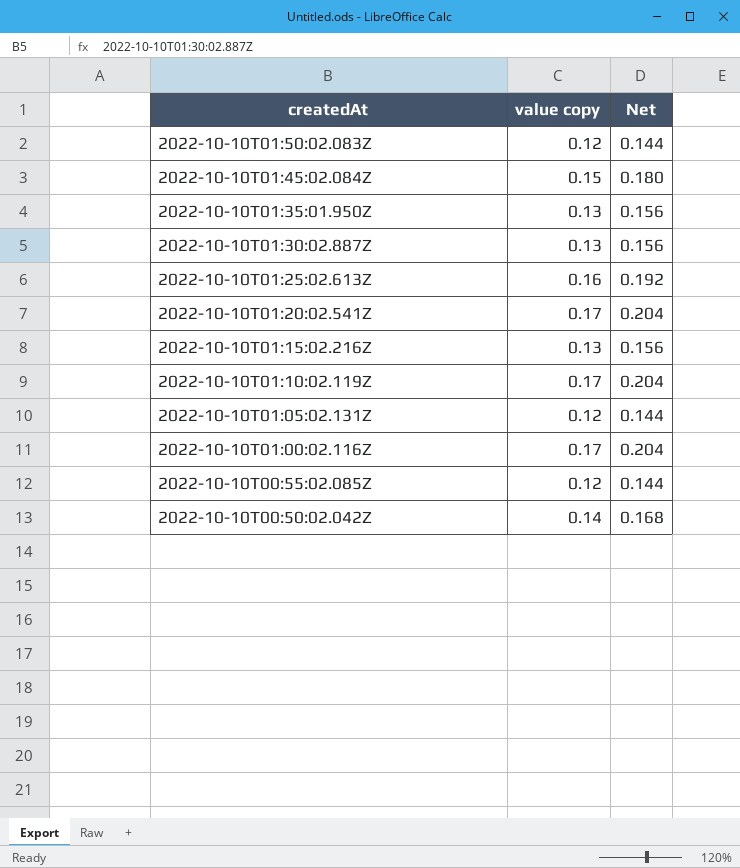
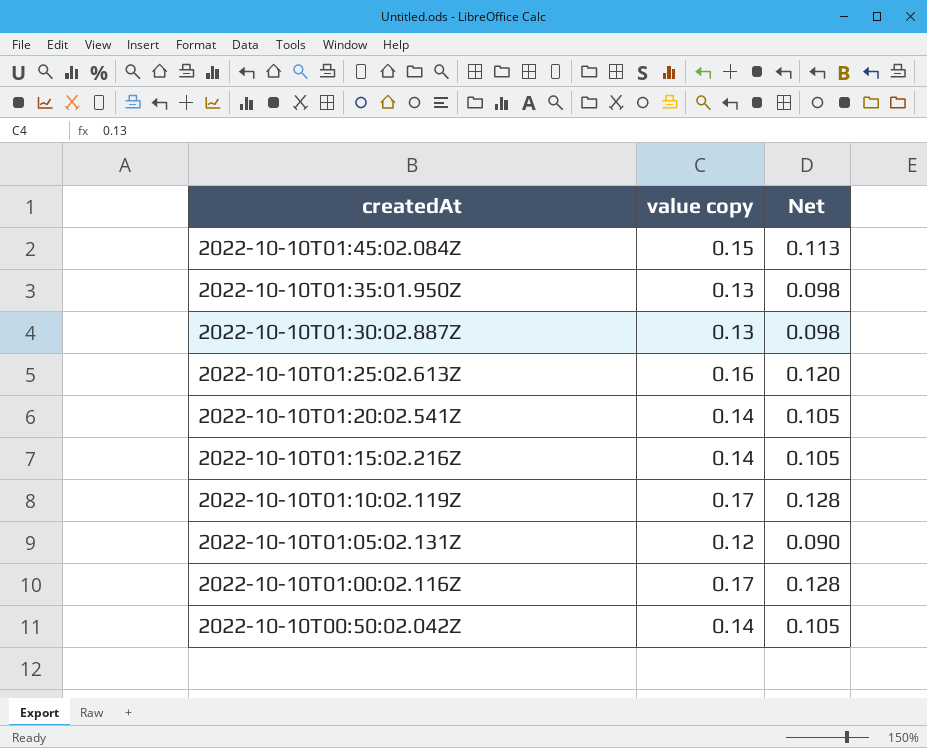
column Net | formula: [value copy] * 1.2 -> [value copy] * 0.75
row 2022-10-10T01:50:02.083Z: 0.12 | 0.144 -> none
row 2022-10-10T00:55:02.085Z: 0.12 | 0.144 -> none
2022-10-10T01:20:02.541Z | value copy: 0.17 -> 0.14
2022-10-10T01:15:02.216Z | value copy: 0.13 -> 0.14

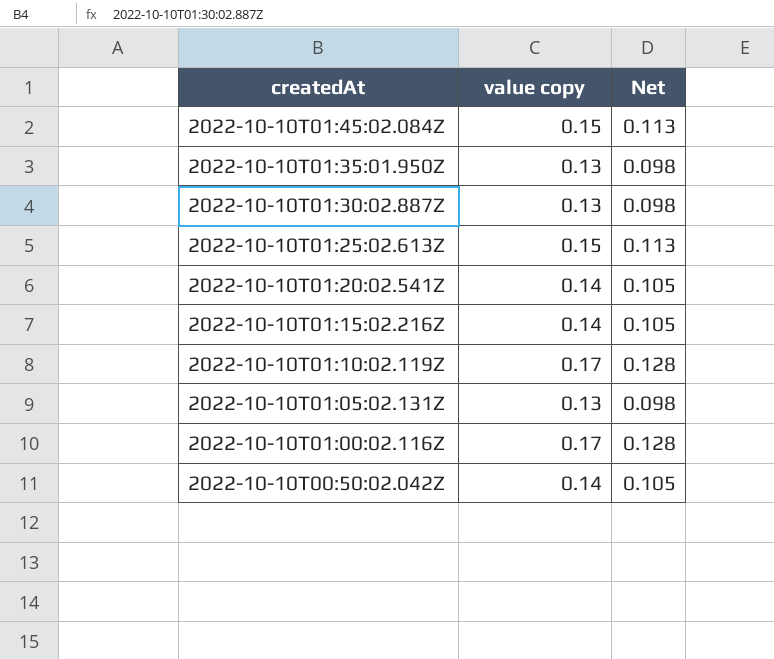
2022-10-10T01:25:02.613Z | value copy: 0.16 -> 0.15
2022-10-10T01:25:02.613Z | Net: 0.120 -> 0.113
2022-10-10T01:05:02.131Z | value copy: 0.12 -> 0.13
2022-10-10T01:05:02.131Z | Net: 0.090 -> 0.098

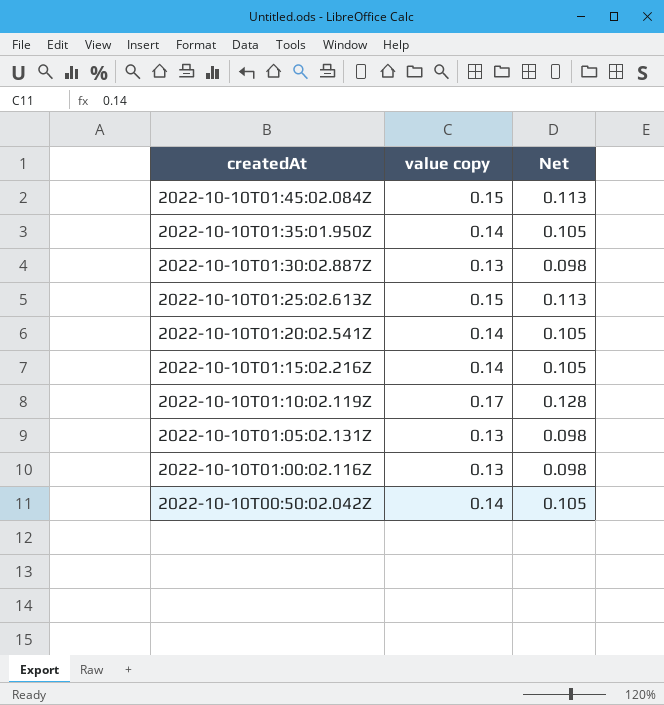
2022-10-10T01:35:01.950Z | value copy: 0.13 -> 0.14
2022-10-10T01:35:01.950Z | Net: 0.098 -> 0.105
2022-10-10T01:00:02.116Z | value copy: 0.17 -> 0.13
2022-10-10T01:00:02.116Z | Net: 0.128 -> 0.098

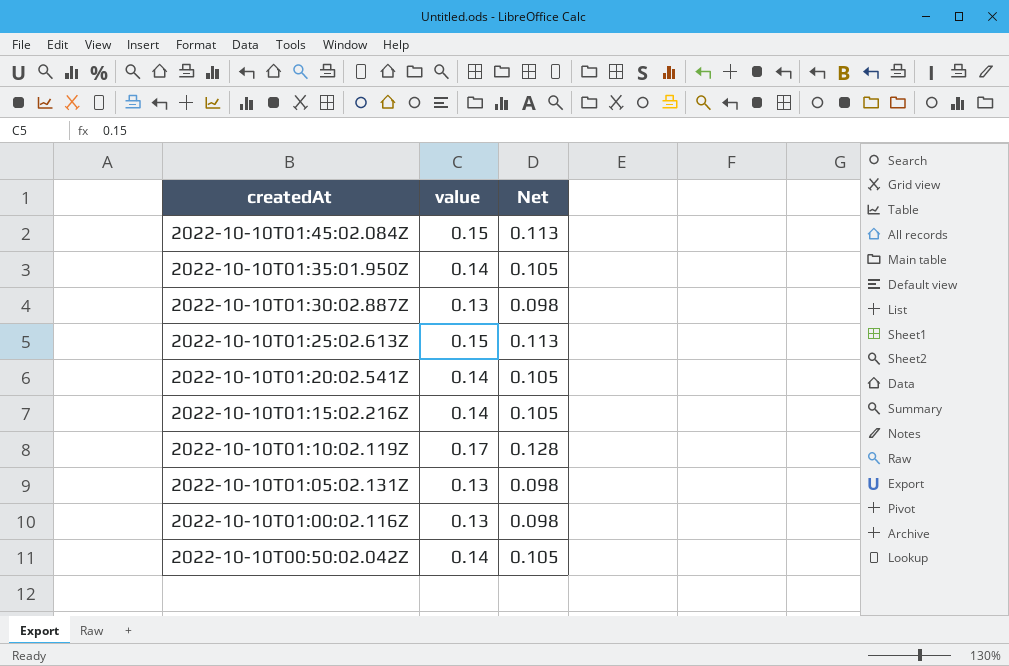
column name: value copy -> value

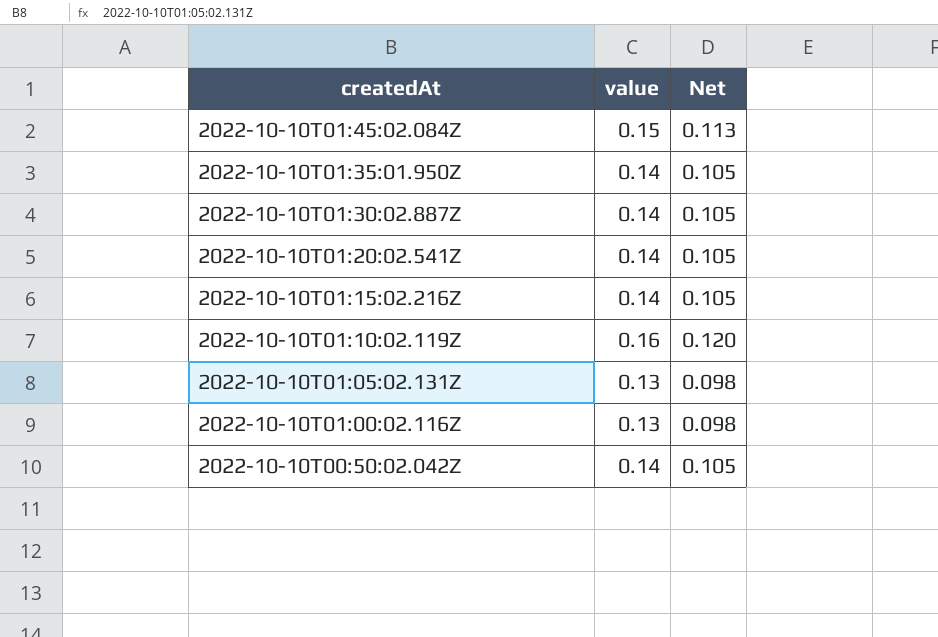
row 2022-10-10T01:25:02.613Z: 0.15 | 0.113 -> none
2022-10-10T01:30:02.887Z | value: 0.13 -> 0.14
2022-10-10T01:30:02.887Z | Net: 0.098 -> 0.105
2022-10-10T01:10:02.119Z | value: 0.17 -> 0.16
2022-10-10T01:10:02.119Z | Net: 0.128 -> 0.120

